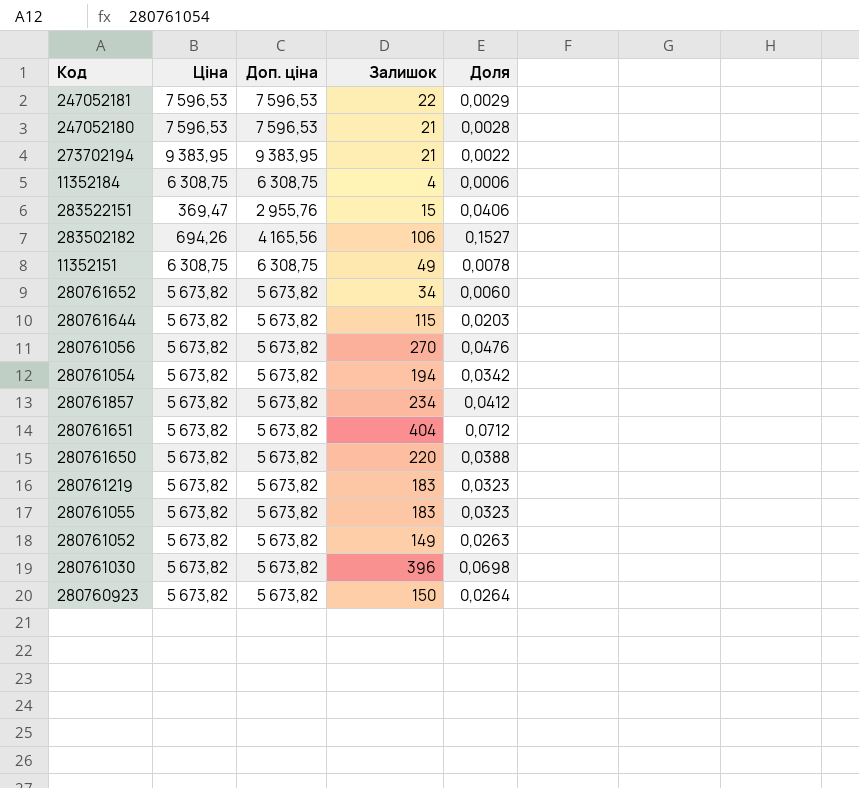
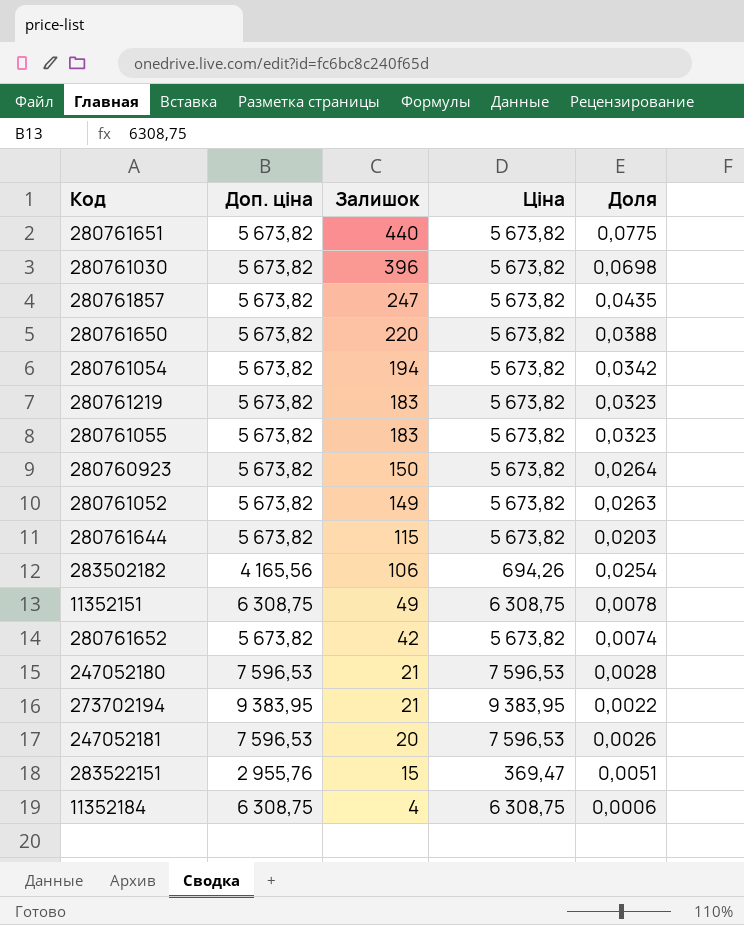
row order: none -> Залишок descending
column Ціна | position: 2 -> 4
column Доля | formula: [Залишок] / [Ціна] -> [Залишок] / [Доп. ціна]
row 280761056: 5 673,82 | 5 673,82 | 270 | 0,0476 -> none
280761651 | Залишок: 404 -> 440
280761857 | Залишок: 234 -> 247
280761652 | Залишок: 34 -> 42
247052181 | Залишок: 22 -> 20

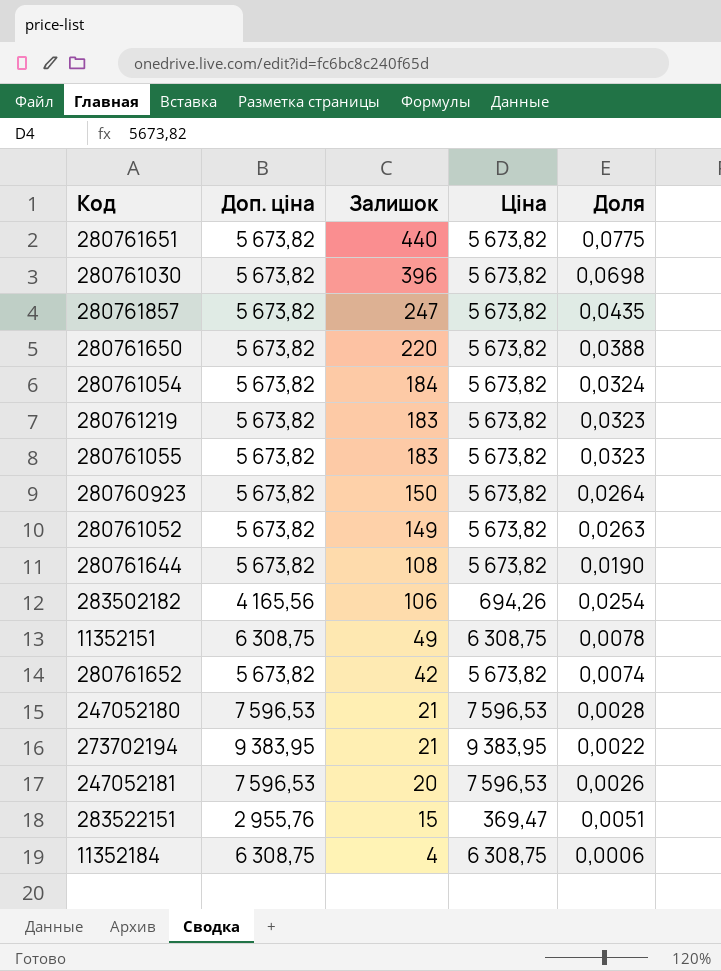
280761054 | Залишок: 194 -> 184
280761054 | Доля: 0,0342 -> 0,0324
280761644 | Залишок: 115 -> 108
280761644 | Доля: 0,0203 -> 0,0190

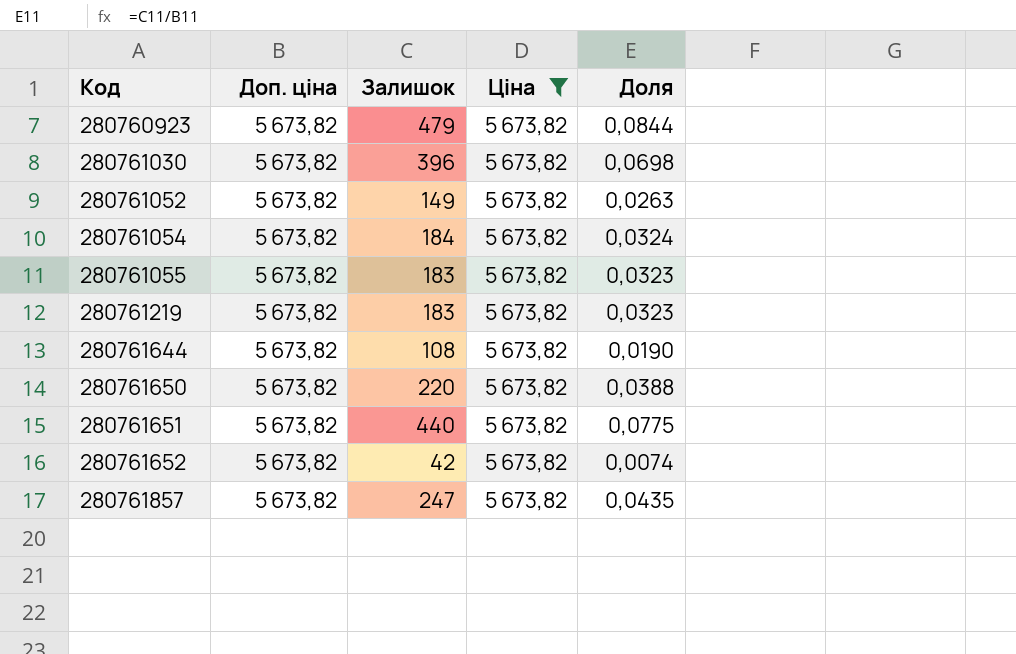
filter: none -> Ціна = 5 673,82
row order: Залишок descending -> Код ascending
280760923 | Залишок: 150 -> 479
280760923 | Доля: 0,0264 -> 0,0844

